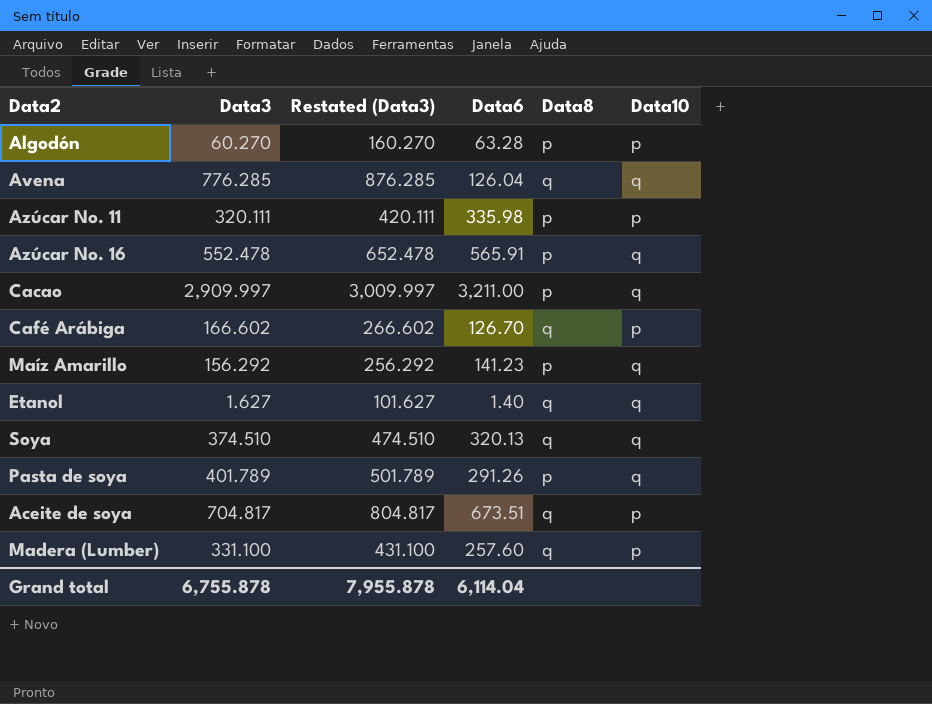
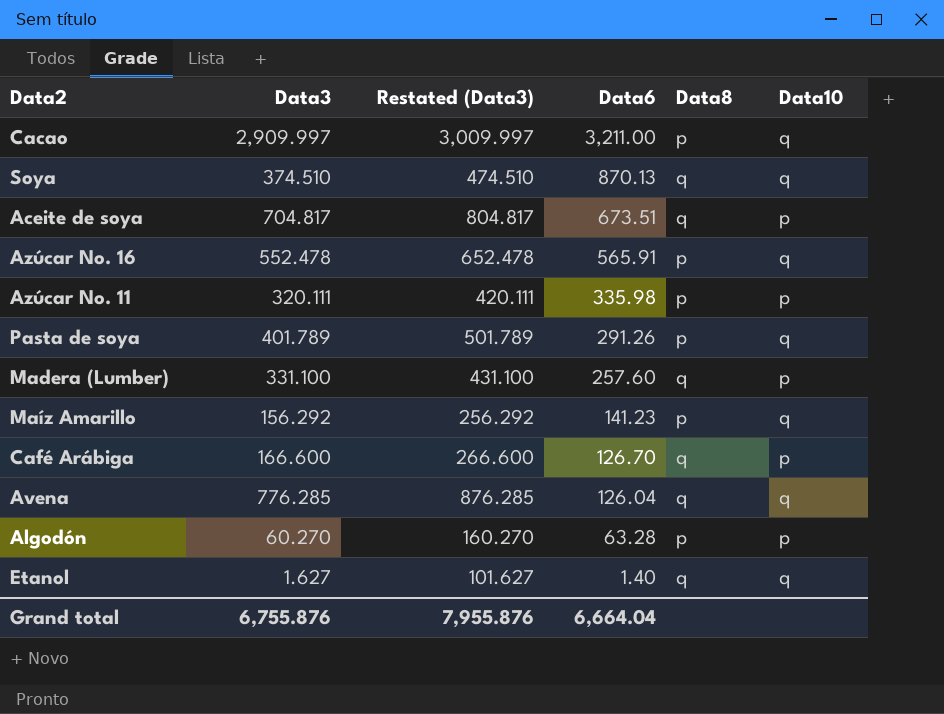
row order: none -> Data6 descending
Soya | Data6: 320.13 -> 870.13
Café Arábiga | Data3: 166.602 -> 166.600
Café Arábiga | Restated (Data3): 266.602 -> 266.600
Grand total | Data3: 6,755.878 -> 6,755.876
Grand total | Restated (Data3): 7,955.878 -> 7,955.876
Grand total | Data6: 6,114.04 -> 6,664.04

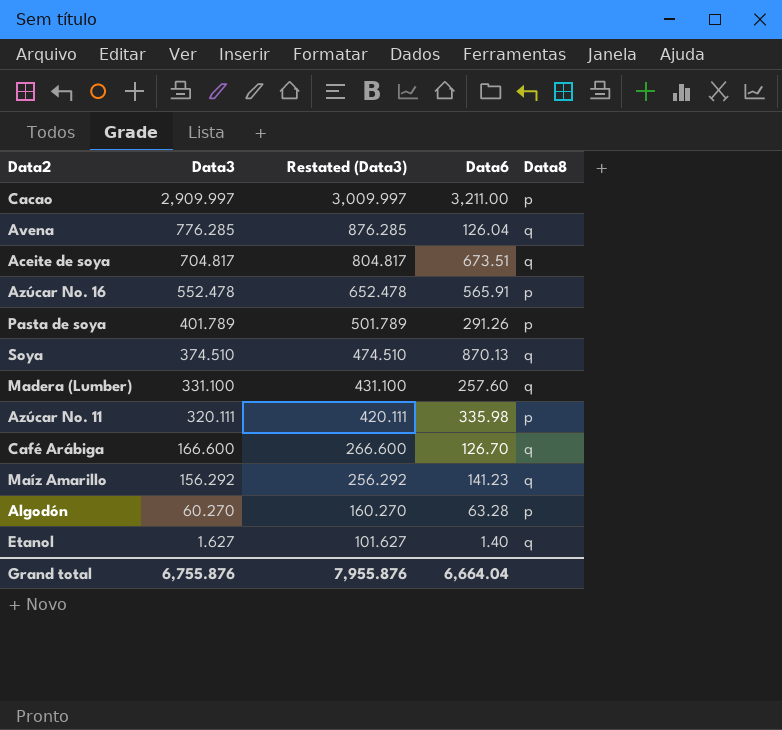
row order: Data6 descending -> Data3 descending
column Data10 | position: 6 -> none
Maíz Amarillo | Data8: p -> q

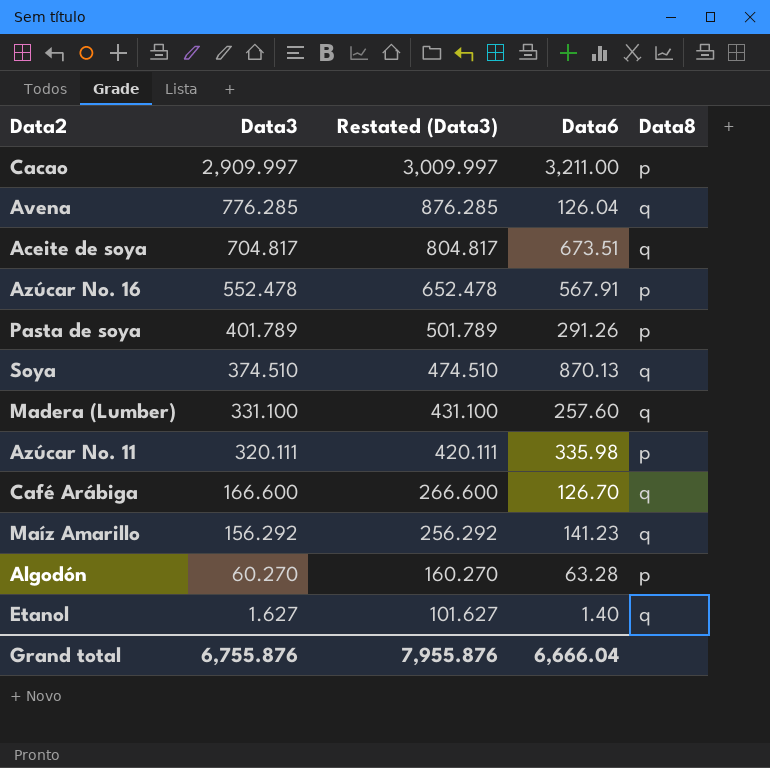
Azúcar No. 16 | Data6: 565.91 -> 567.91
Grand total | Data6: 6,664.04 -> 6,666.04

